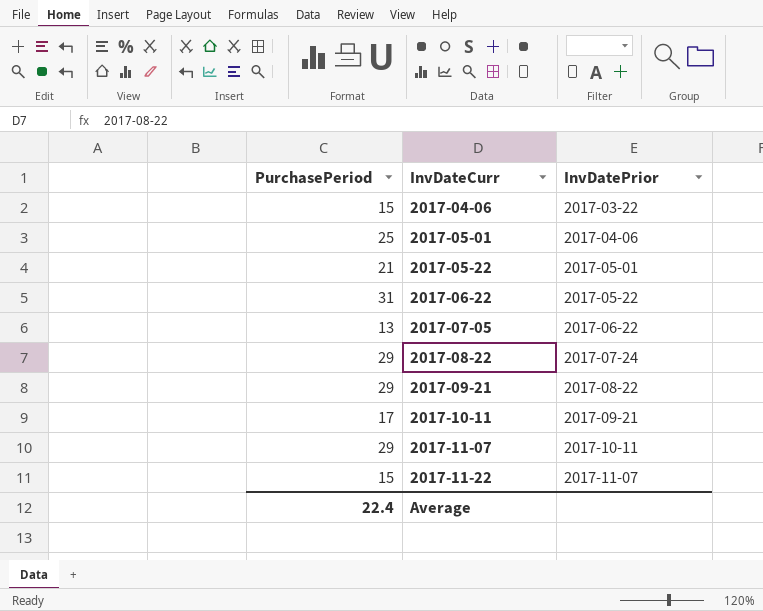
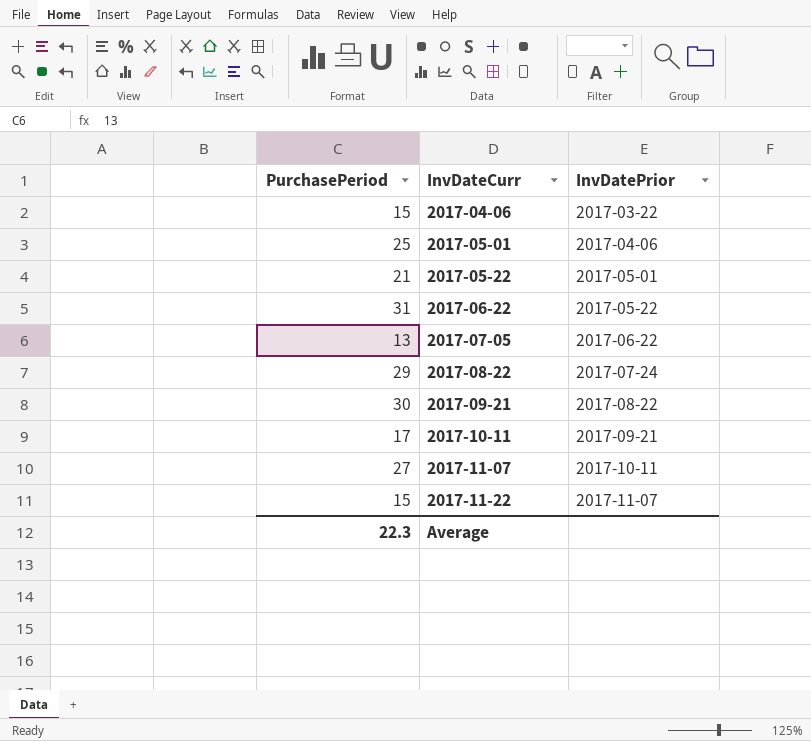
2017-09-21 | PurchasePeriod: 29 -> 30
2017-11-07 | PurchasePeriod: 29 -> 27
Average | PurchasePeriod: 22.4 -> 22.3

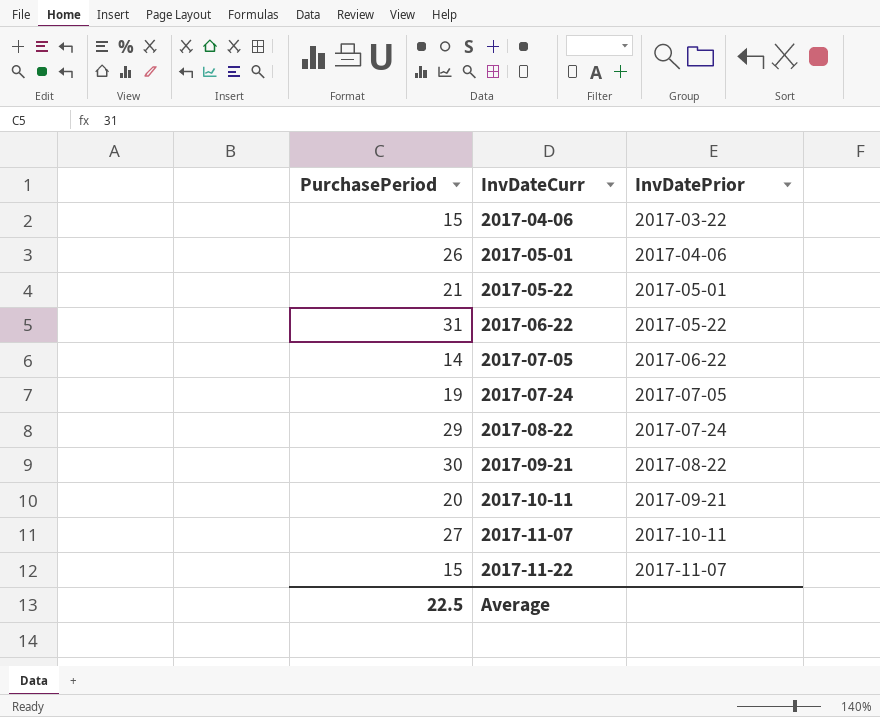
2017-05-01 | PurchasePeriod: 25 -> 26
2017-07-05 | PurchasePeriod: 13 -> 14
row 2017-07-24: none -> 19 | 2017-07-05
2017-10-11 | PurchasePeriod: 17 -> 20
Average | PurchasePeriod: 22.3 -> 22.5

